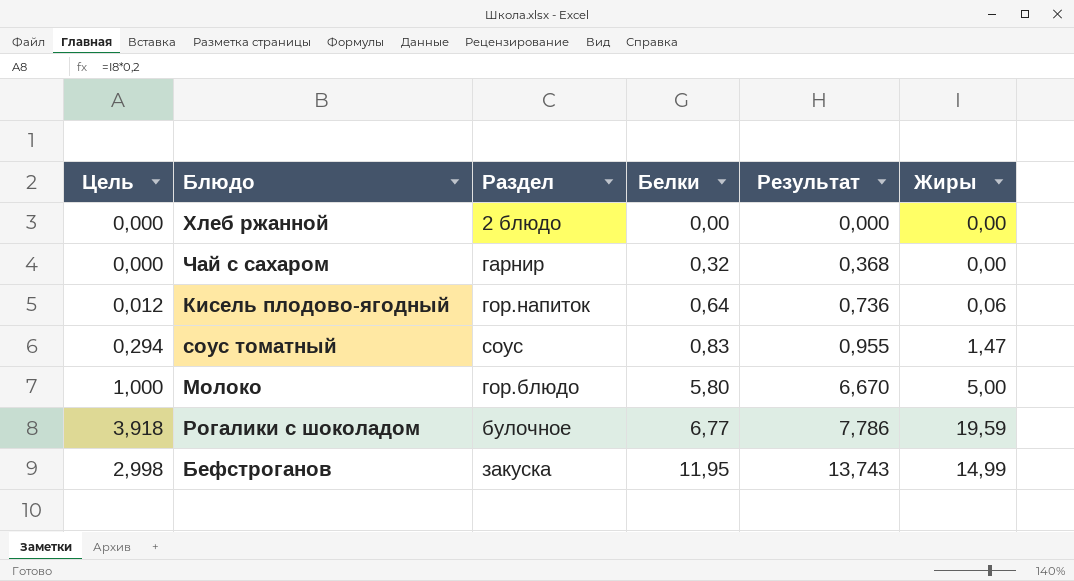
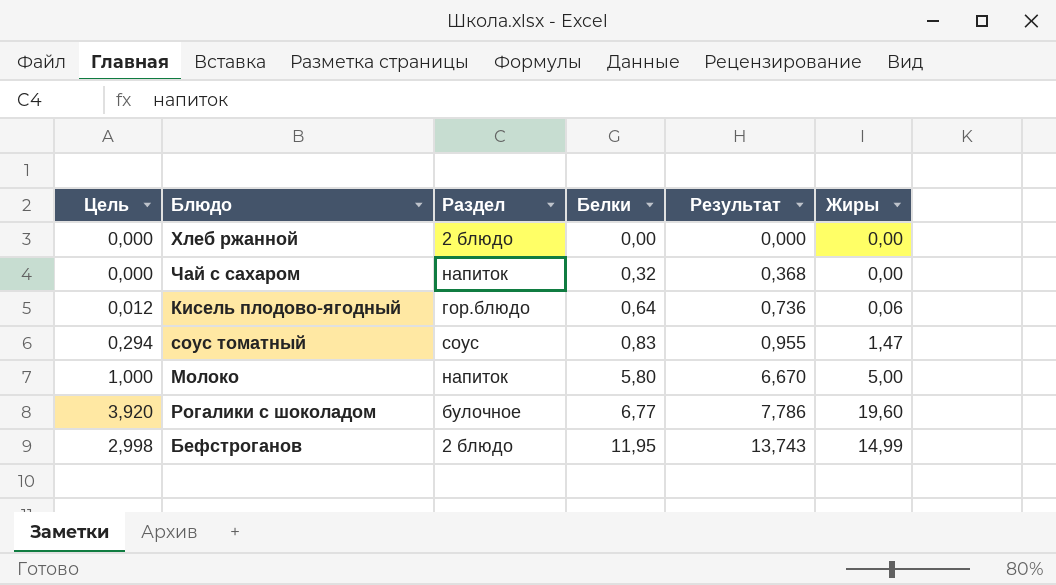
Чай с сахаром | Раздел: гарнир -> напиток
Кисель плодово-ягодный | Раздел: гор.напиток -> гор.блюдо
Молоко | Раздел: гор.блюдо -> напиток
Рогалики с шоколадом | Цель: 3,918 -> 3,920
Рогалики с шоколадом | Жиры: 19,59 -> 19,60
Бефстроганов | Раздел: закуска -> 2 блюдо

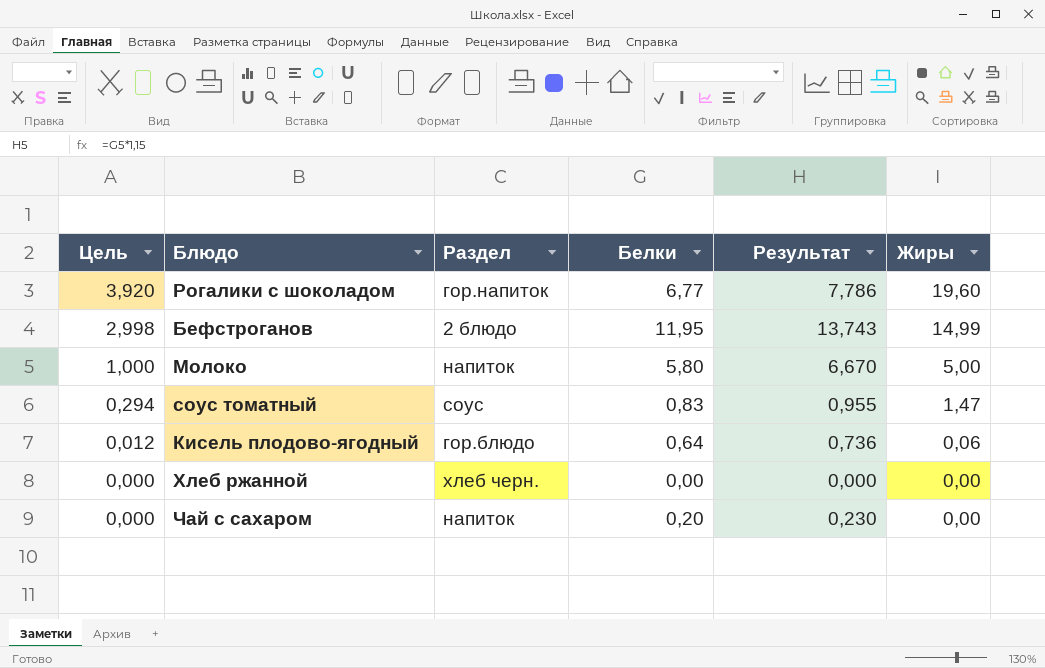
row order: Белки ascending -> Цель descending
Рогалики с шоколадом | Раздел: булочное -> гор.напиток
Хлеб ржанной | Раздел: 2 блюдо -> хлеб черн.
Чай с сахаром | Белки: 0,32 -> 0,20
Чай с сахаром | Результат: 0,368 -> 0,230

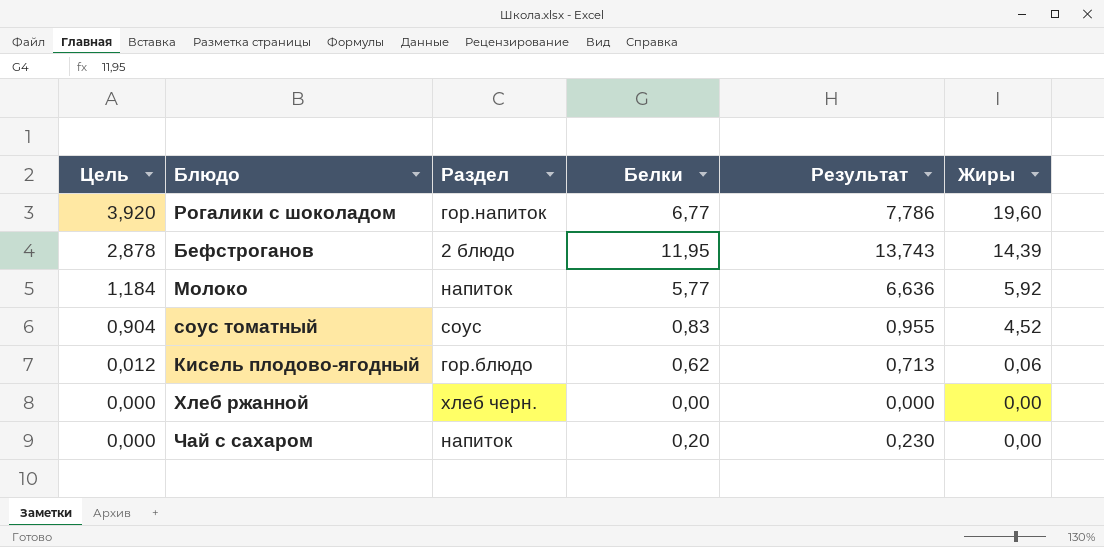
Бефстроганов | Цель: 2,998 -> 2,878
Бефстроганов | Жиры: 14,99 -> 14,39
Молоко | Цель: 1,000 -> 1,184
Молоко | Белки: 5,80 -> 5,77
Молоко | Результат: 6,670 -> 6,636
Молоко | Жиры: 5,00 -> 5,92
соус томатный | Цель: 0,294 -> 0,904
соус томатный | Жиры: 1,47 -> 4,52
Кисель плодово-ягодный | Белки: 0,64 -> 0,62
Кисель плодово-ягодный | Результат: 0,736 -> 0,713

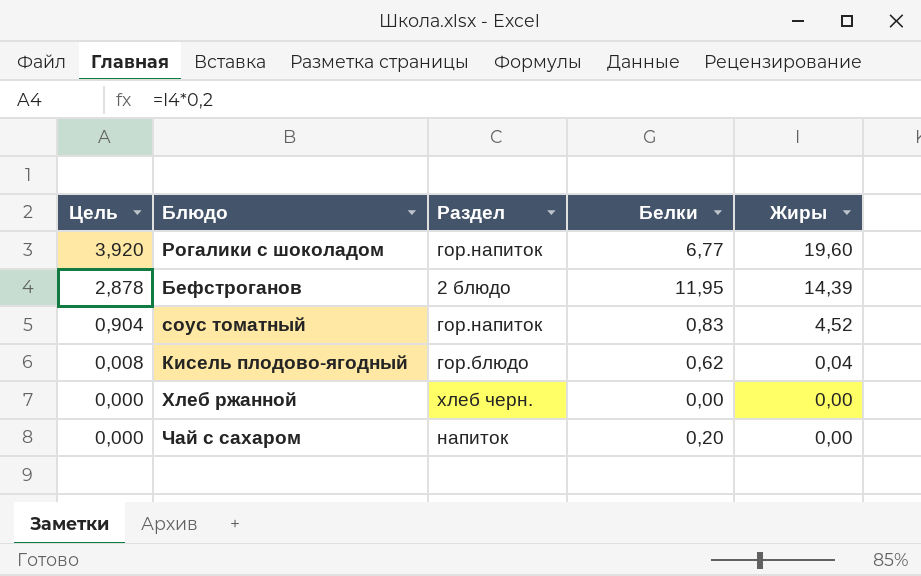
column Результат | formula: [Белки] * 1,15 -> none
row Молоко: 1,184 | напиток | 5,77 | 6,636 | 5,92 -> none
соус томатный | Раздел: соус -> гор.напиток
Кисель плодово-ягодный | Цель: 0,012 -> 0,008
Кисель плодово-ягодный | Жиры: 0,06 -> 0,04

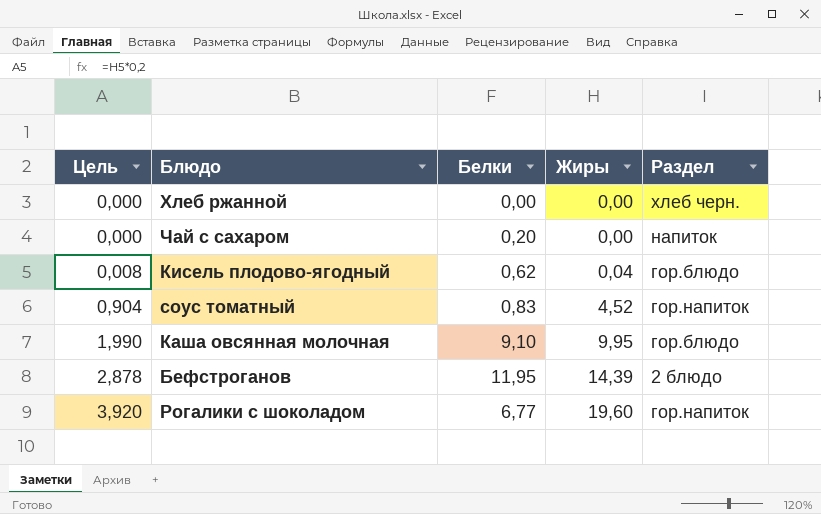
row order: Цель descending -> Цель ascending
column Раздел | position: 3 -> 5
row Каша овсянная молочная: none -> 1,990 | 9,10 | 9,95 | гор.блюдо

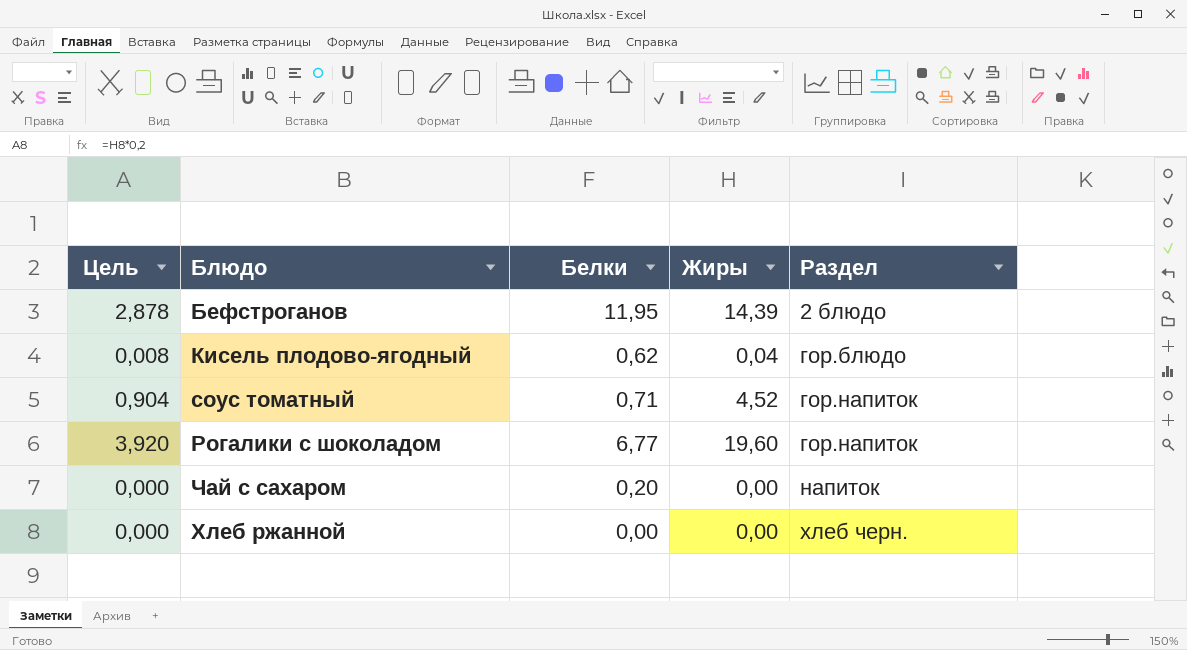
row order: Цель ascending -> Раздел ascending
row Каша овсянная молочная: 1,990 | 9,10 | 9,95 | гор.блюдо -> none
соус томатный | Белки: 0,83 -> 0,71

